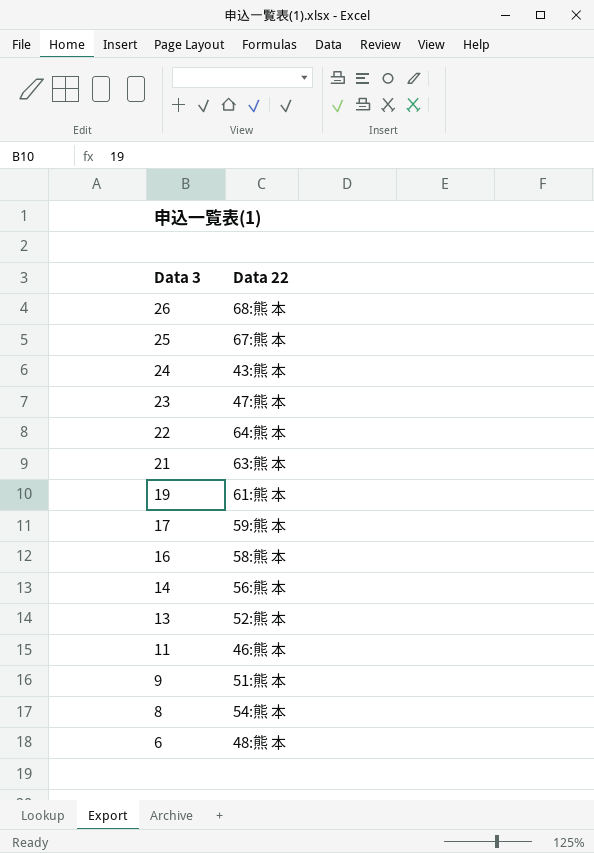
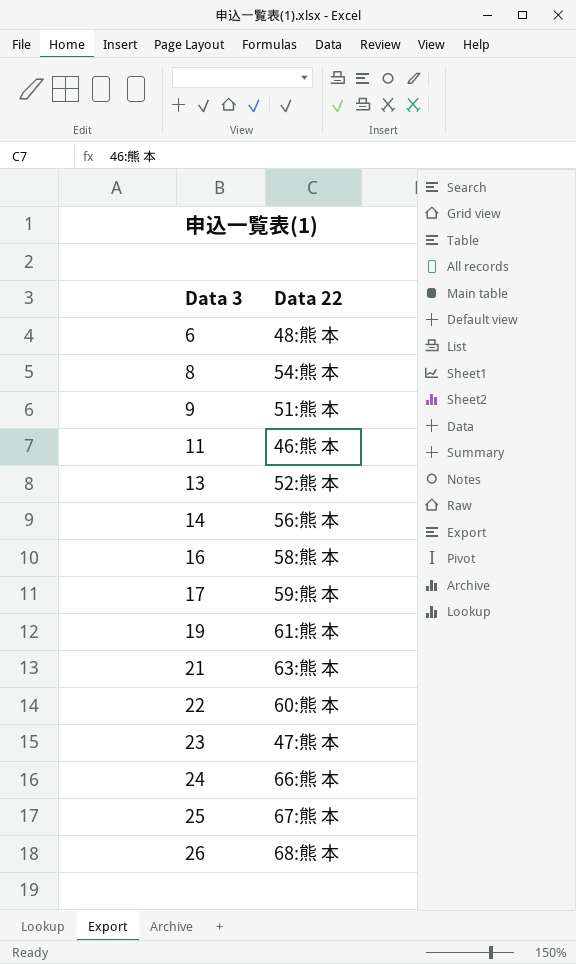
row order: Data 3 descending -> Data 3 ascending
22 | Data 22: 64:熊 本 -> 60:熊 本
24 | Data 22: 43:熊 本 -> 66:熊 本

